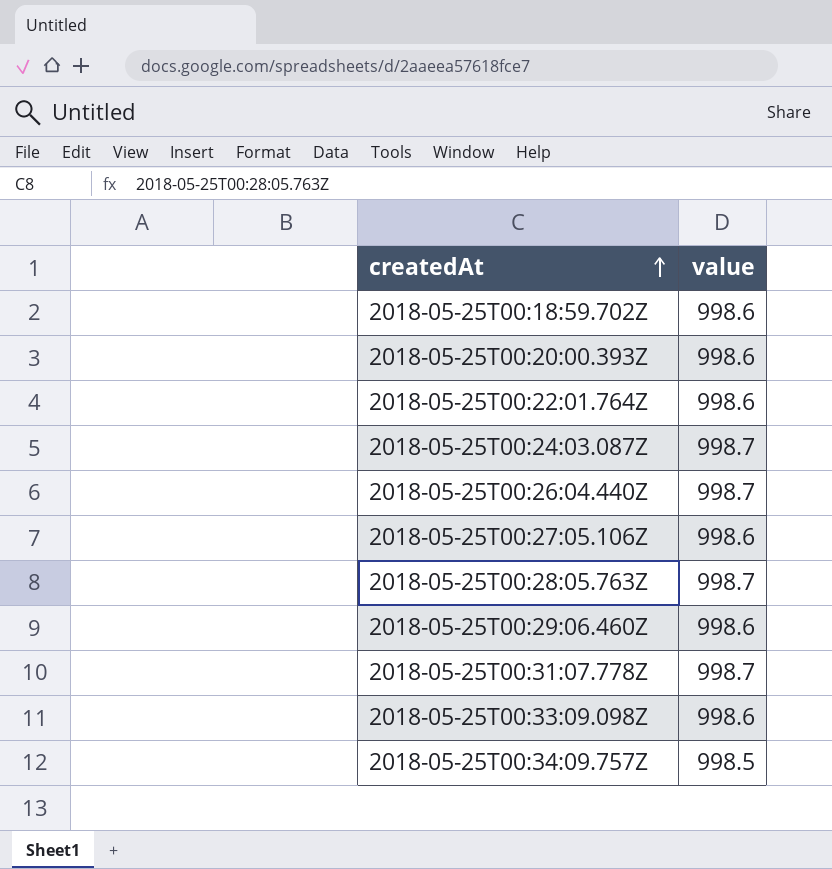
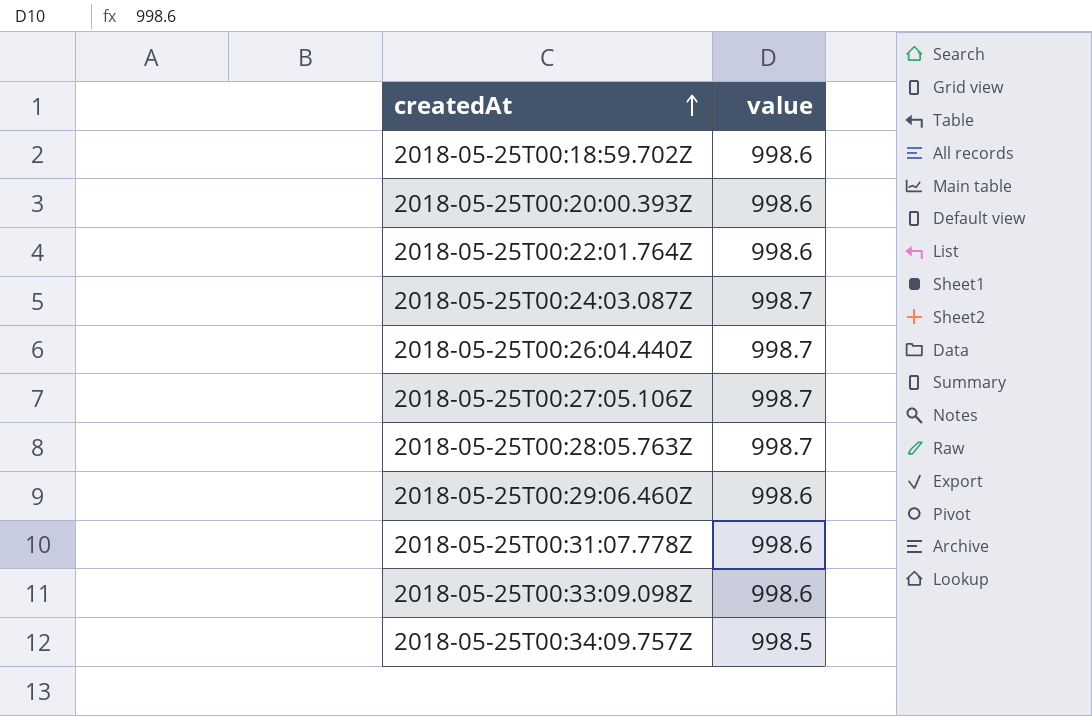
2018-05-25T00:27:05.106Z | value: 998.6 -> 998.7
2018-05-25T00:31:07.778Z | value: 998.7 -> 998.6

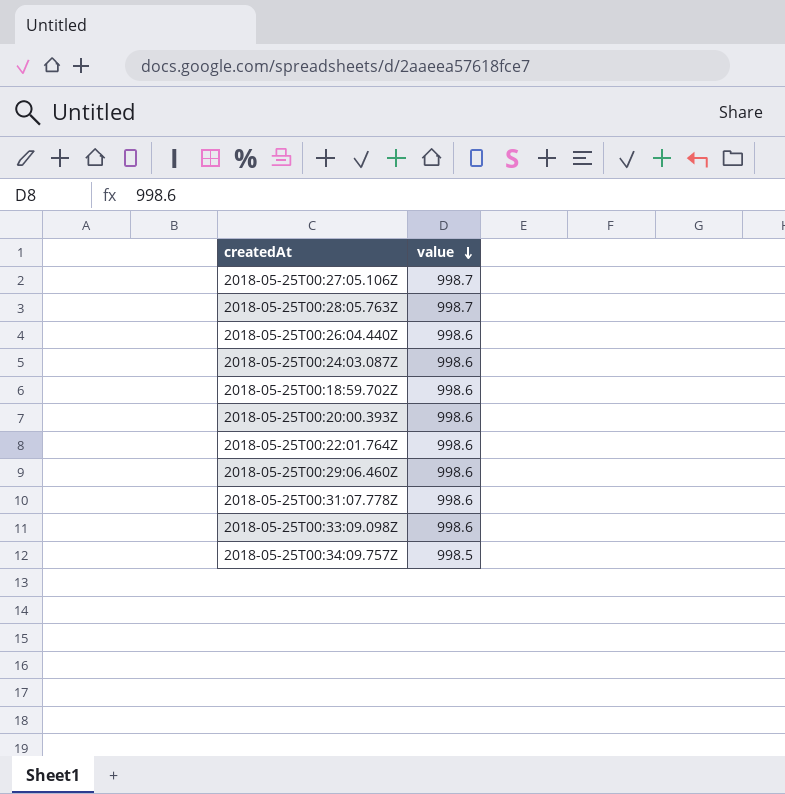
row order: createdAt ascending -> value descending
2018-05-25T00:26:04.440Z | value: 998.7 -> 998.6
2018-05-25T00:24:03.087Z | value: 998.7 -> 998.6

